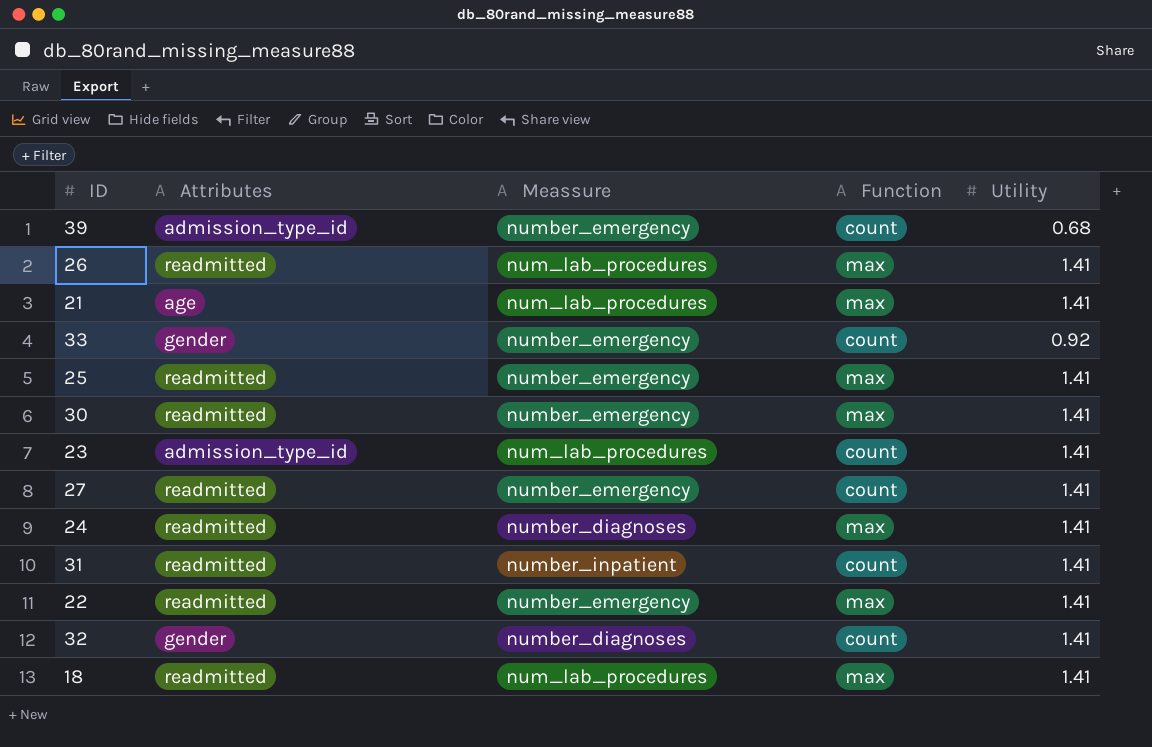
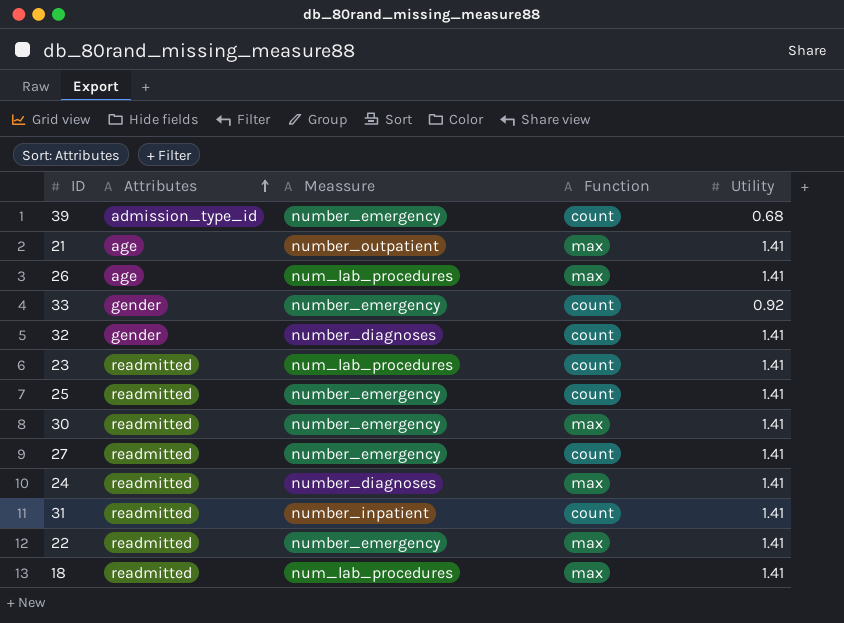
row order: none -> Attributes ascending
21 | Meassure: num_lab_procedures -> number_outpatient
26 | Attributes: readmitted -> age
23 | Attributes: admission_type_id -> readmitted
25 | Function: max -> count

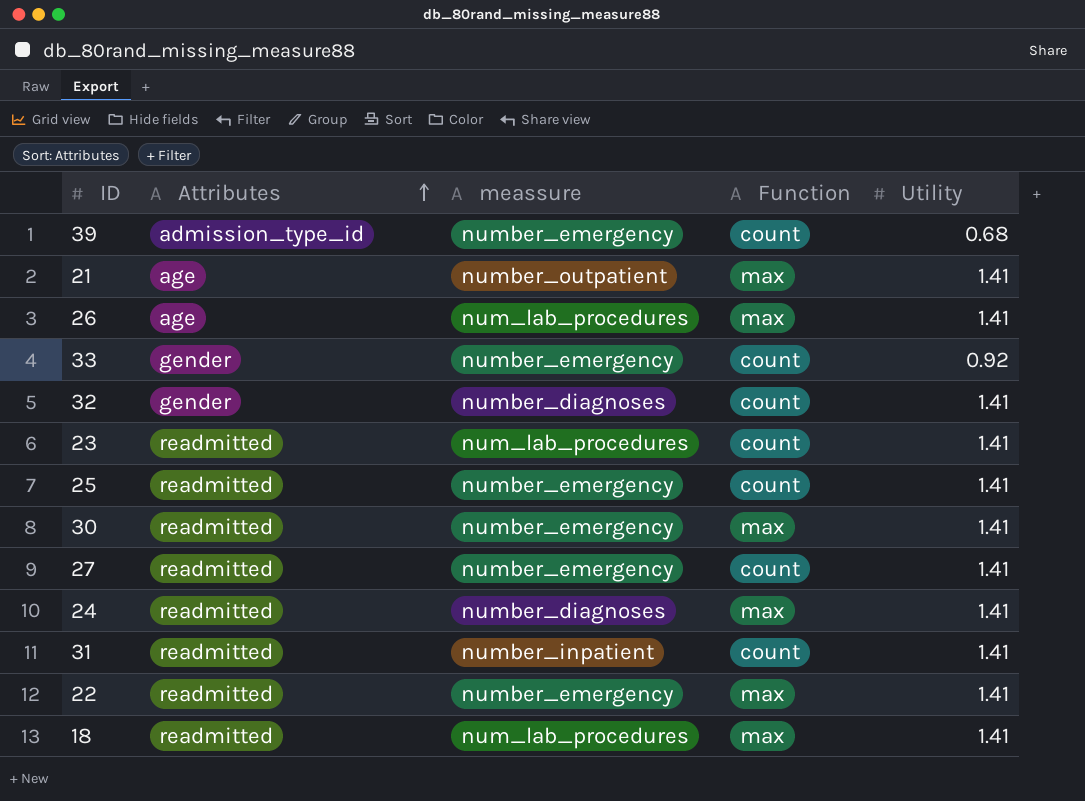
column name: Meassure -> meassure

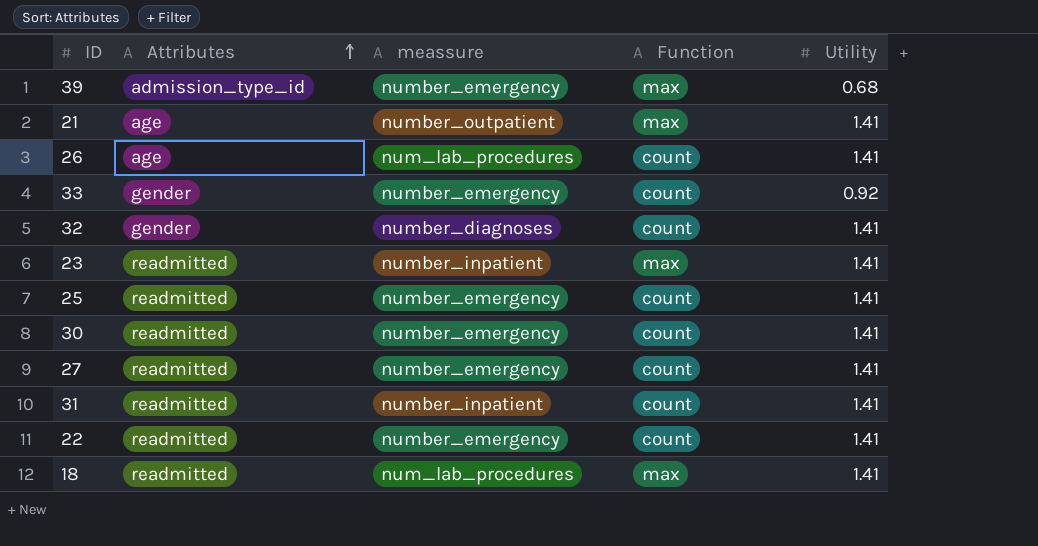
row 24: readmitted | number_diagnoses | max | 1.41 -> none
39 | Function: count -> max
26 | Function: max -> count
23 | meassure: num_lab_procedures -> number_inpatient
23 | Function: count -> max
30 | Function: max -> count
22 | Function: max -> count

